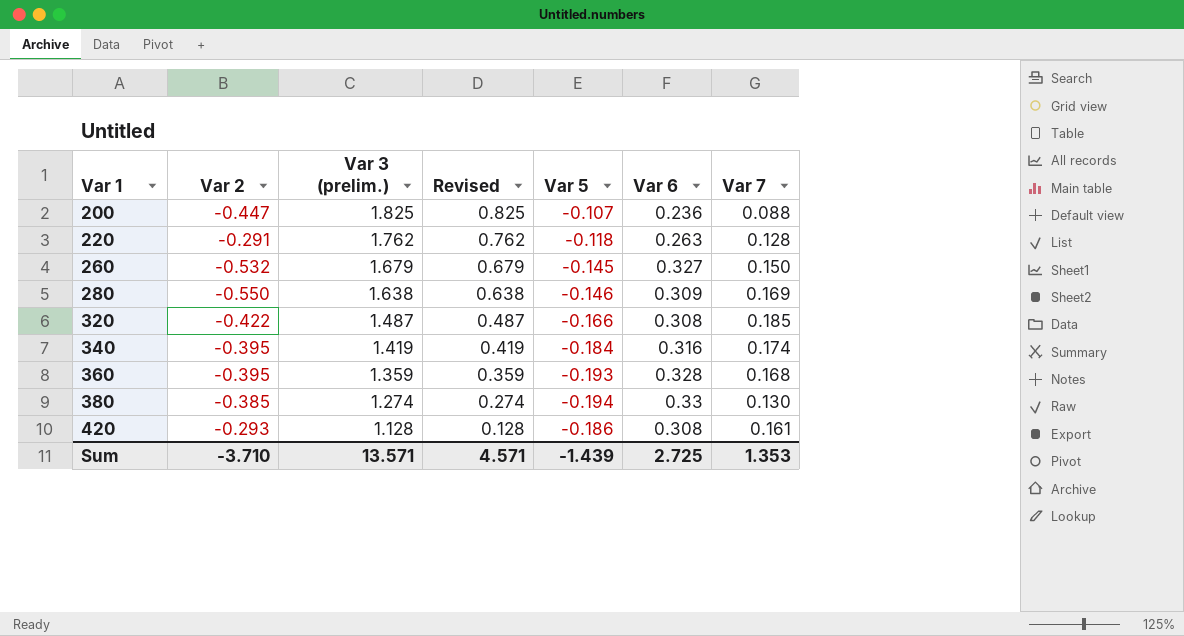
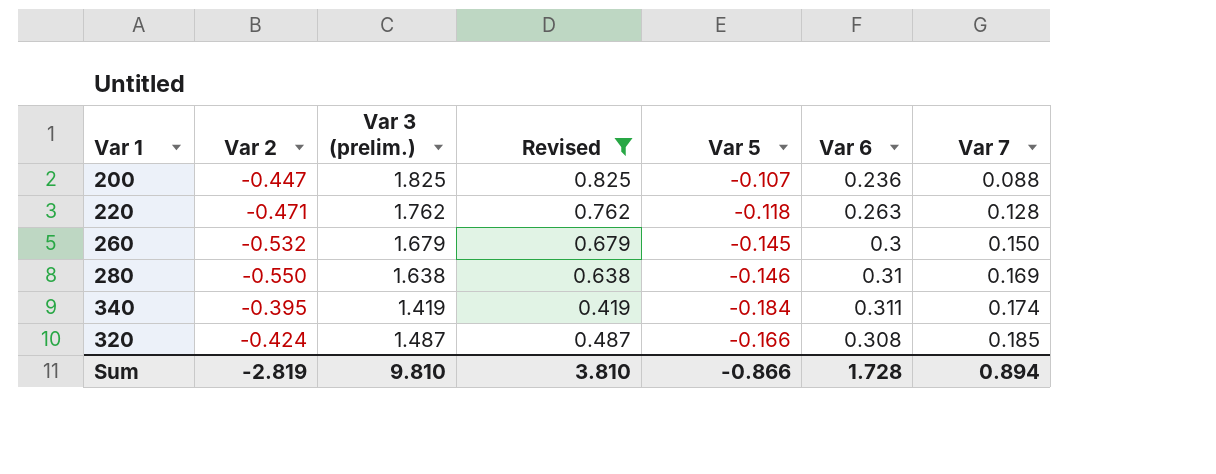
filter: none -> Revised >= 0.419
row order: Var 1 ascending -> Var 7 ascending
220 | Var 2: -0.291 -> -0.471
260 | Var 6: 0.327 -> 0.3
280 | Var 6: 0.309 -> 0.31
340 | Var 6: 0.316 -> 0.311
320 | Var 2: -0.422 -> -0.424
Sum | Var 2: -3.710 -> -2.819
Sum | Var 3 (prelim.): 13.571 -> 9.810
Sum | Revised: 4.571 -> 3.810
Sum | Var 5: -1.439 -> -0.866
Sum | Var 6: 2.725 -> 1.728
Sum | Var 7: 1.353 -> 0.894

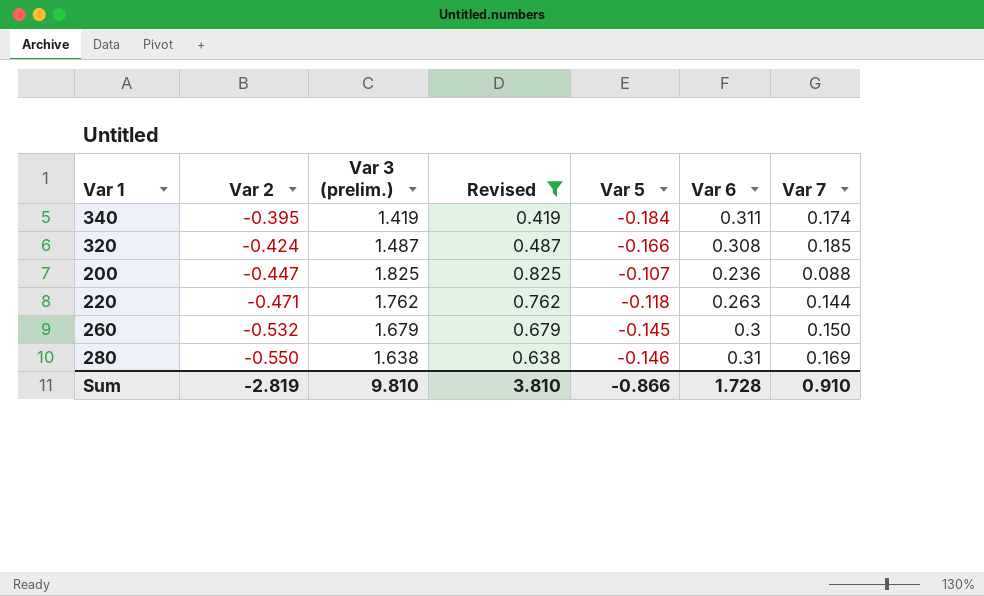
row order: Var 7 ascending -> Var 2 descending
220 | Var 7: 0.128 -> 0.144
Sum | Var 7: 0.894 -> 0.910

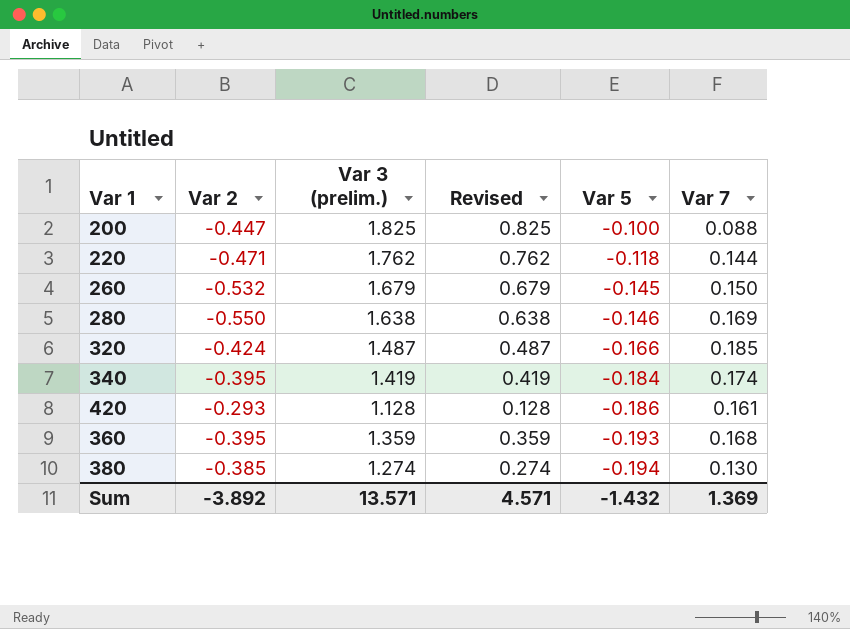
filter: Revised >= 0.419 -> none
row order: Var 2 descending -> Var 5 descending
column Var 6 | position: 6 -> none
200 | Var 5: -0.107 -> -0.100
Sum | Var 2: -2.819 -> -3.892
Sum | Var 3 (prelim.): 9.810 -> 13.571
Sum | Revised: 3.810 -> 4.571
Sum | Var 5: -0.866 -> -1.432
Sum | Var 7: 0.910 -> 1.369

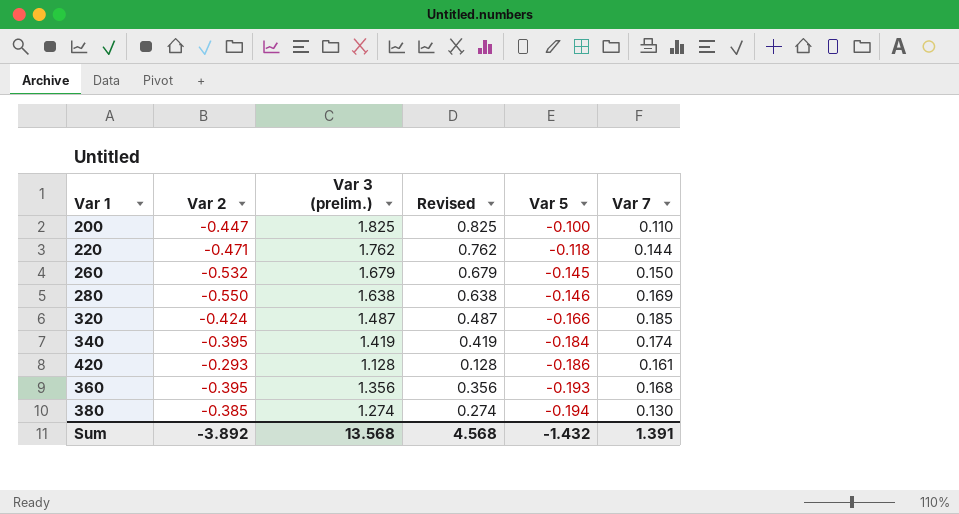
200 | Var 7: 0.088 -> 0.110
360 | Var 3 (prelim.): 1.359 -> 1.356
360 | Revised: 0.359 -> 0.356
Sum | Var 3 (prelim.): 13.571 -> 13.568
Sum | Revised: 4.571 -> 4.568
Sum | Var 7: 1.369 -> 1.391

